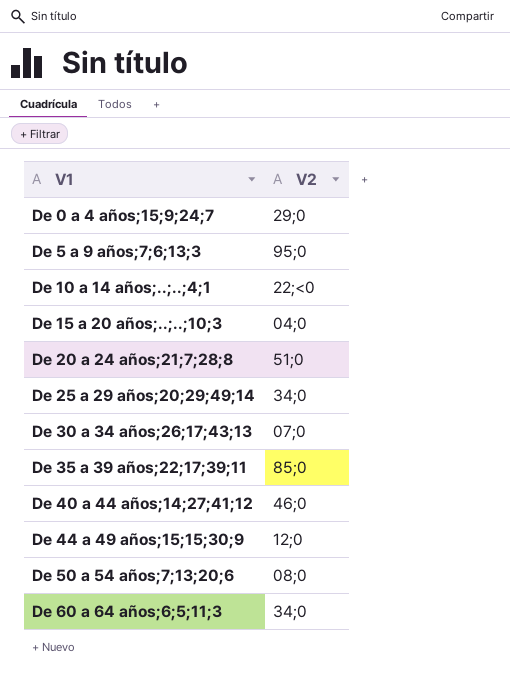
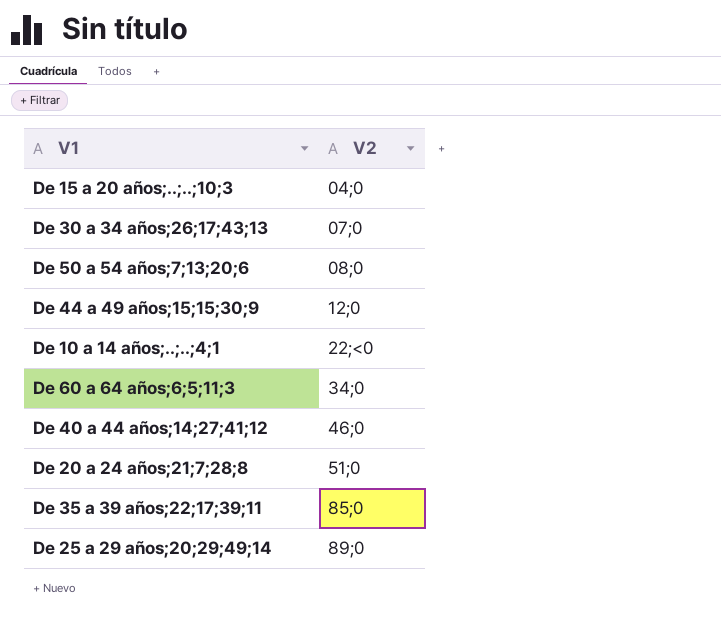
row order: V1 ascending -> V2 ascending
row De 0 a 4 años;15;9;24;7: 29;0 -> none
row De 5 a 9 años;7;6;13;3: 95;0 -> none
De 25 a 29 años;20;29;49;14 | V2: 34;0 -> 89;0

